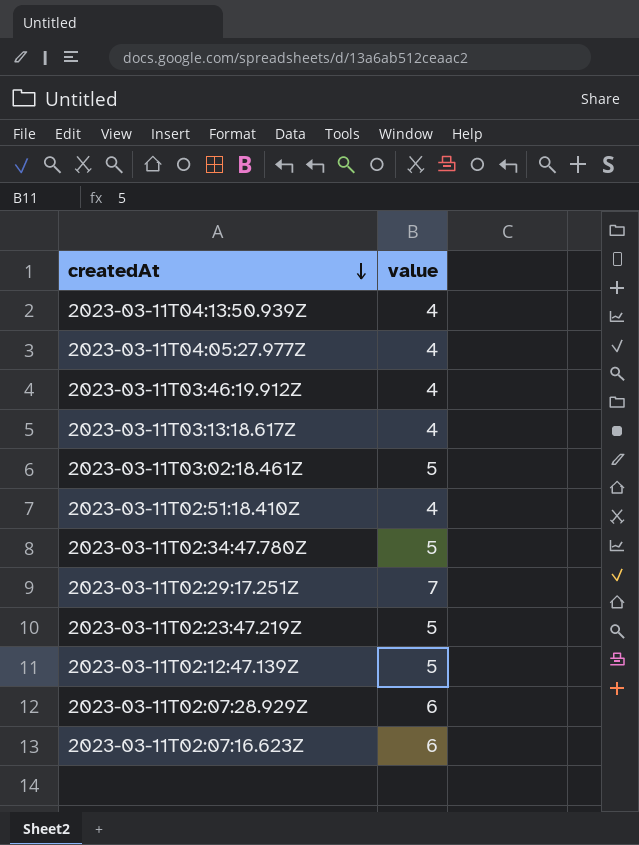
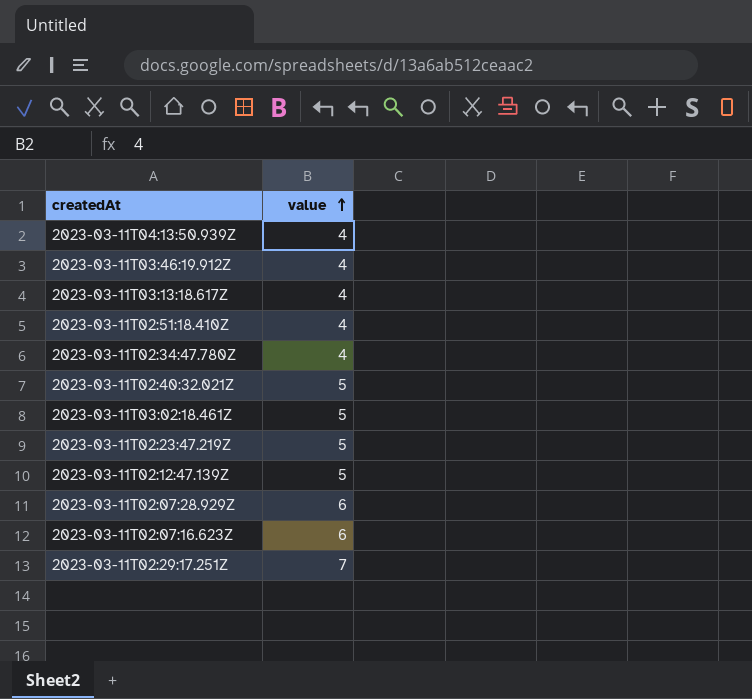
row order: createdAt descending -> value ascending
row 2023-03-11T04:05:27.977Z: 4 -> none
2023-03-11T02:34:47.780Z | value: 5 -> 4
row 2023-03-11T02:40:32.021Z: none -> 5

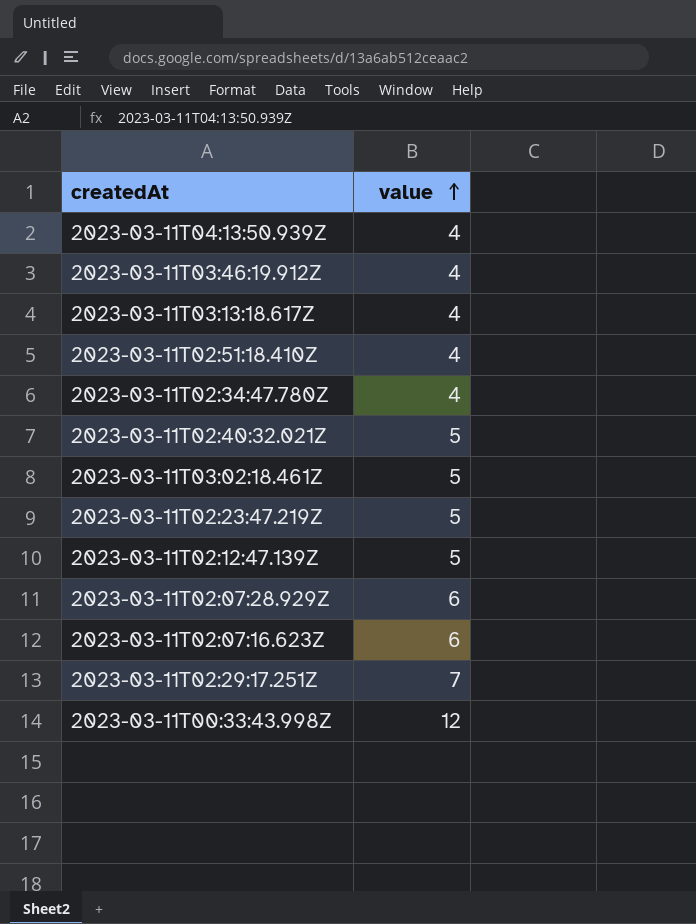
row 2023-03-11T00:33:43.998Z: none -> 12

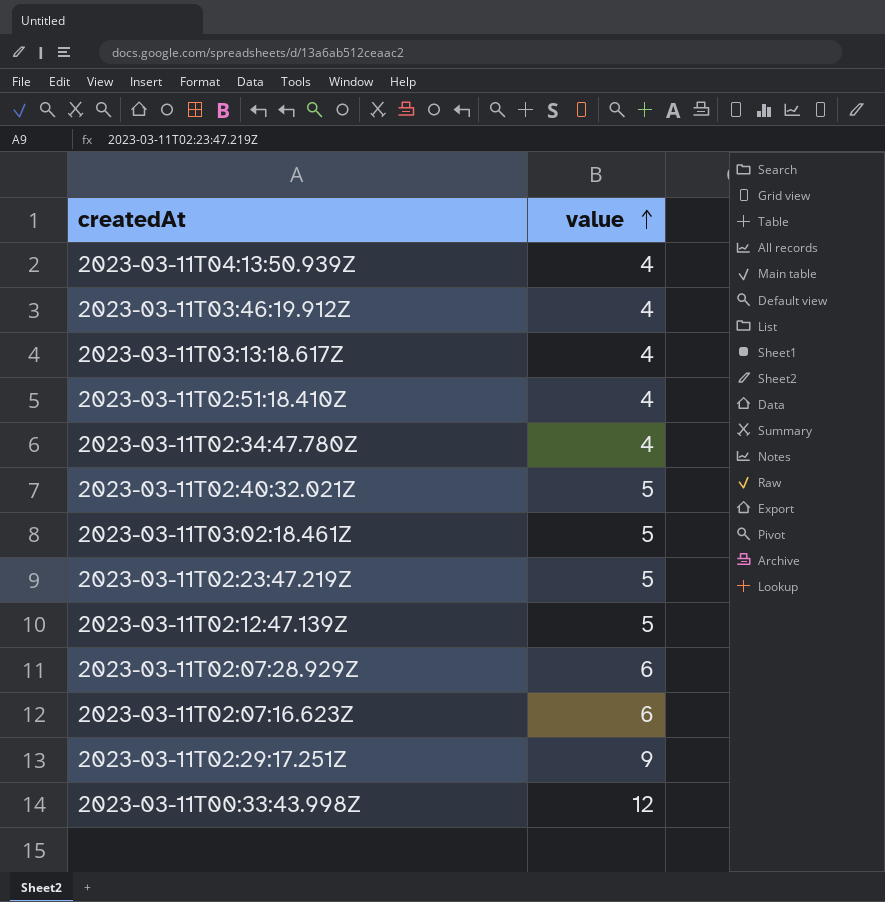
2023-03-11T02:29:17.251Z | value: 7 -> 9

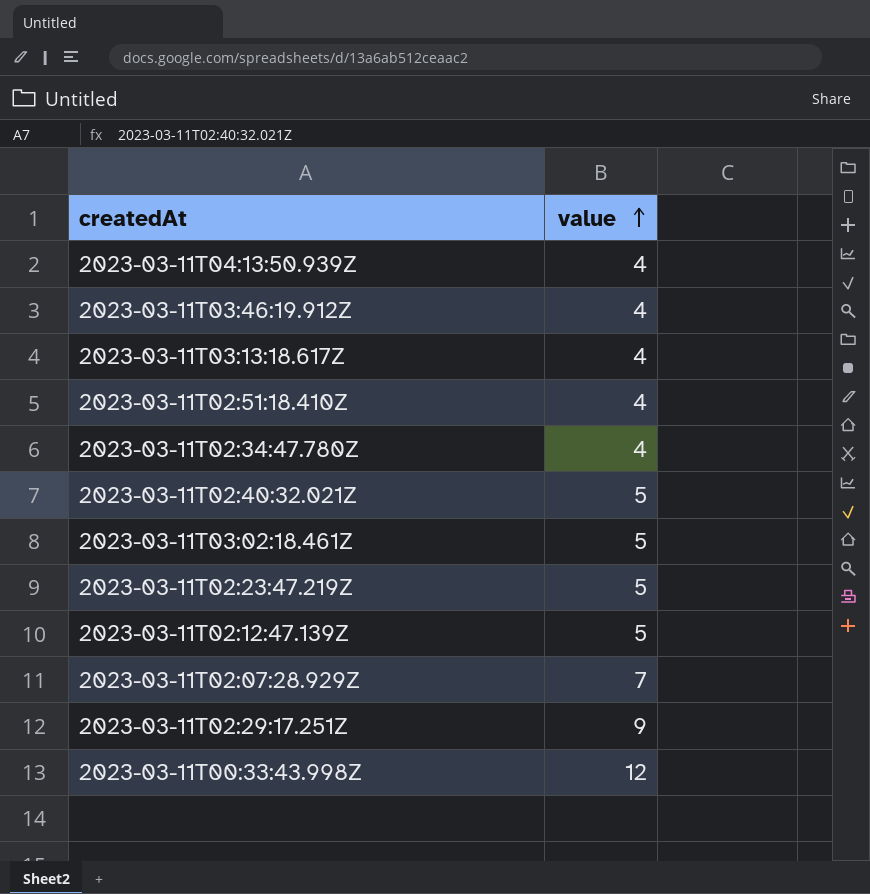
row 2023-03-11T02:07:16.623Z: 6 -> none
2023-03-11T02:07:28.929Z | value: 6 -> 7

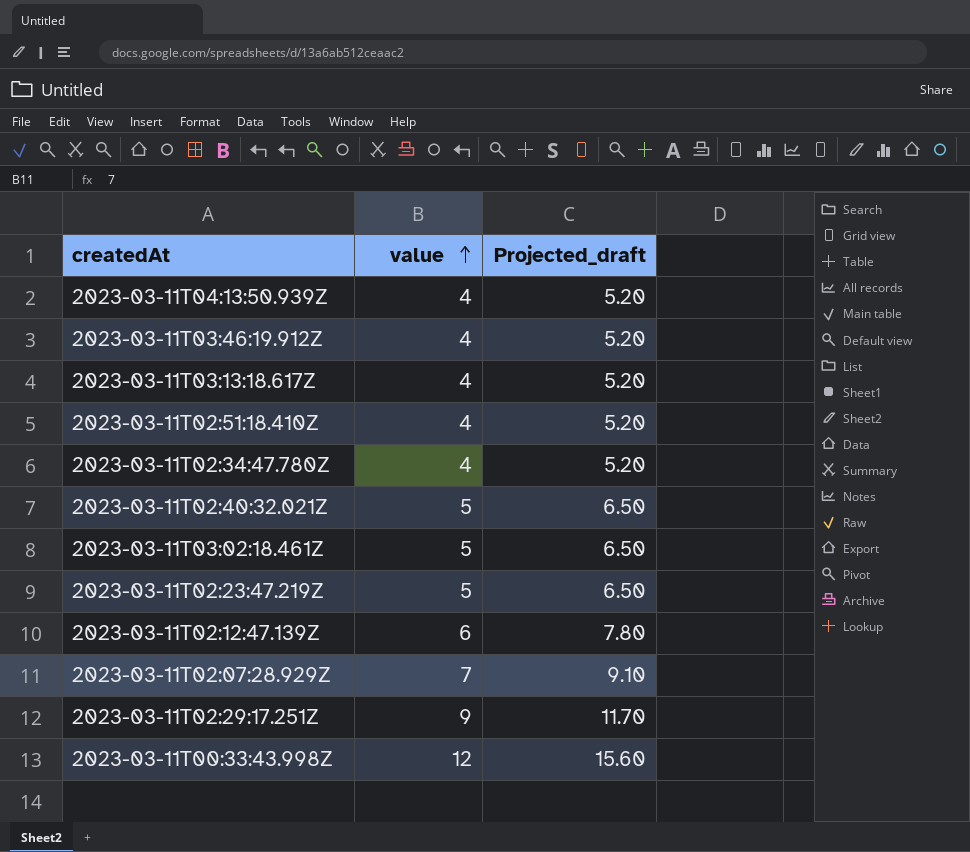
column Projected_draft | formula: none -> [value] * 1.3
2023-03-11T02:12:47.139Z | value: 5 -> 6

